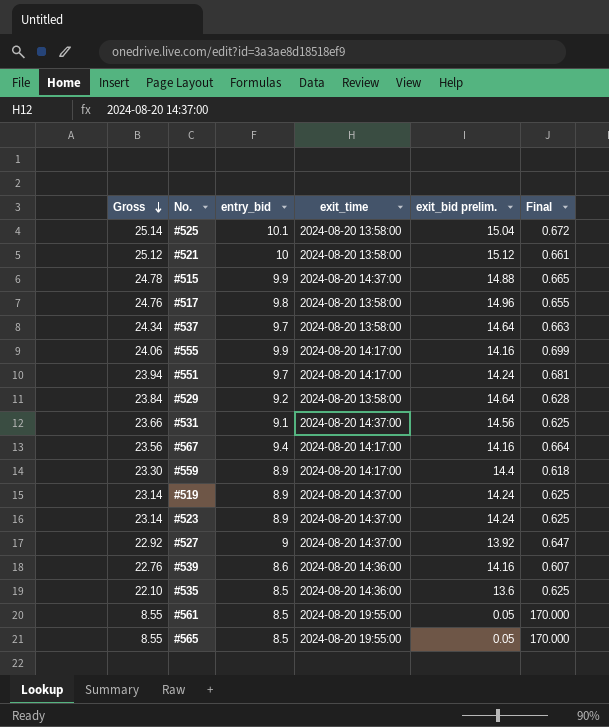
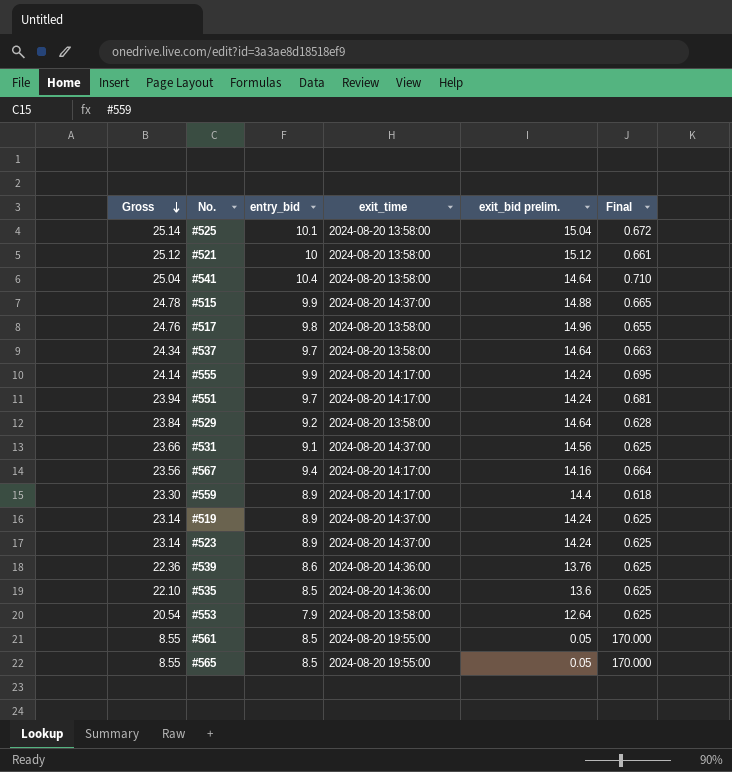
row #527: 22.92 | 9 | 2024-08-20 14:37:00 | 13.92 | 0.647 -> none
row #541: none -> 25.04 | 10.4 | 2024-08-20 13:58:00 | 14.64 | 0.710
#555 | Gross: 24.06 -> 24.14
#555 | exit_bid prelim.: 14.16 -> 14.24
#555 | Final: 0.699 -> 0.695
#539 | Gross: 22.76 -> 22.36
#539 | exit_bid prelim.: 14.16 -> 13.76
#539 | Final: 0.607 -> 0.625
row #553: none -> 20.54 | 7.9 | 2024-08-20 13:58:00 | 12.64 | 0.625

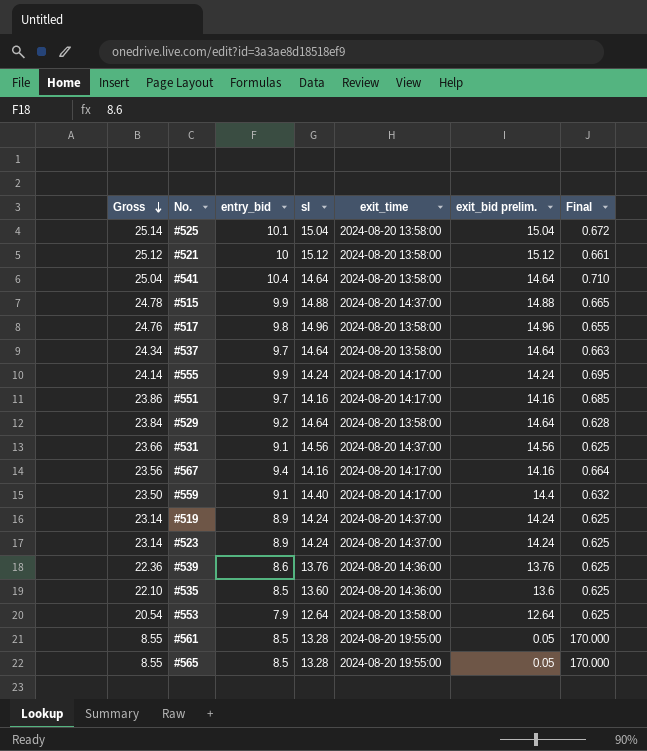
column sl | position: none -> 4
#551 | Gross: 23.94 -> 23.86
#551 | exit_bid prelim.: 14.24 -> 14.16
#551 | Final: 0.681 -> 0.685
#559 | Gross: 23.30 -> 23.50
#559 | entry_bid: 8.9 -> 9.1
#559 | Final: 0.618 -> 0.632

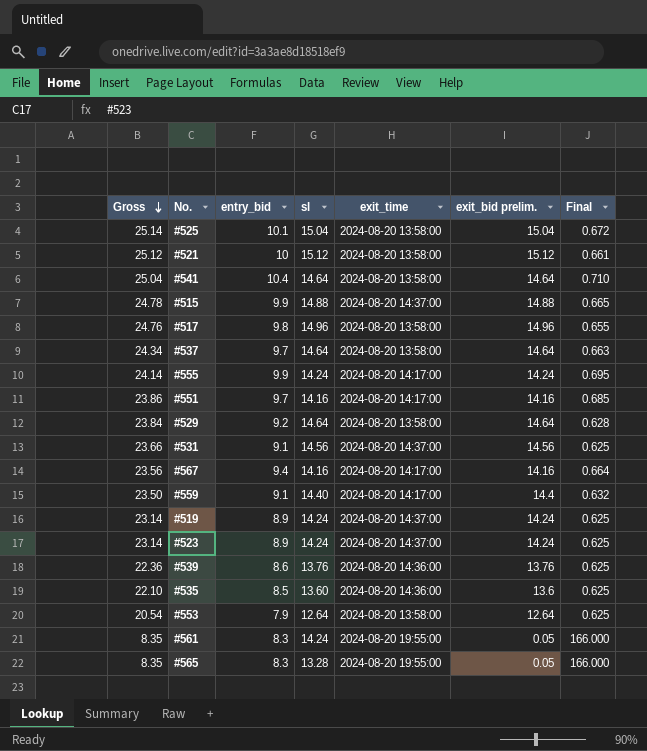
#561 | Gross: 8.55 -> 8.35
#561 | entry_bid: 8.5 -> 8.3
#561 | sl: 13.28 -> 14.24
#561 | Final: 170.000 -> 166.000
#565 | Gross: 8.55 -> 8.35
#565 | entry_bid: 8.5 -> 8.3
#565 | Final: 170.000 -> 166.000

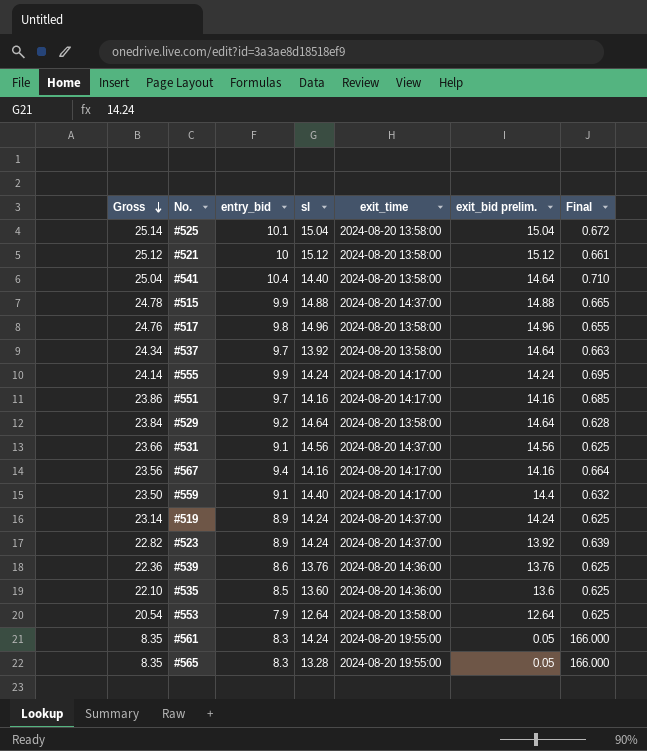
#541 | sl: 14.64 -> 14.40
#537 | sl: 14.64 -> 13.92
#523 | Gross: 23.14 -> 22.82
#523 | exit_bid prelim.: 14.24 -> 13.92
#523 | Final: 0.625 -> 0.639

